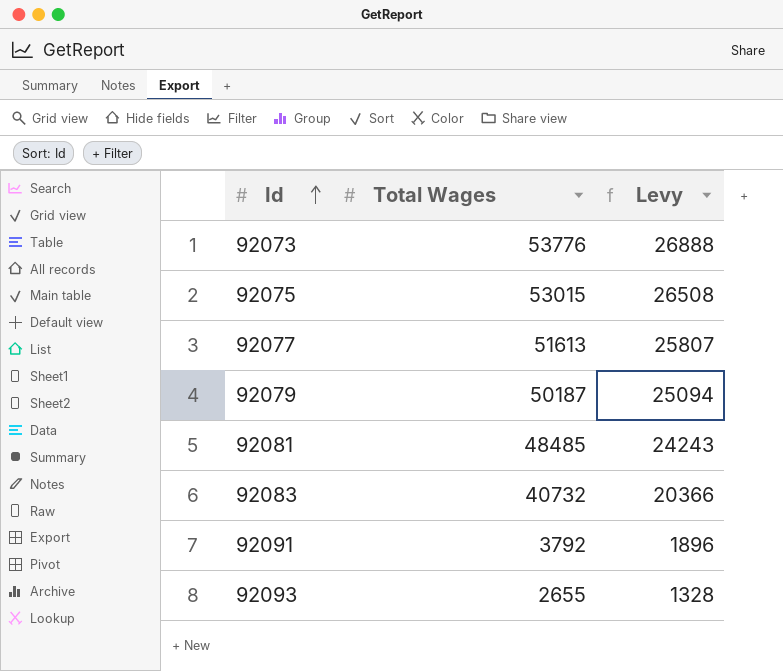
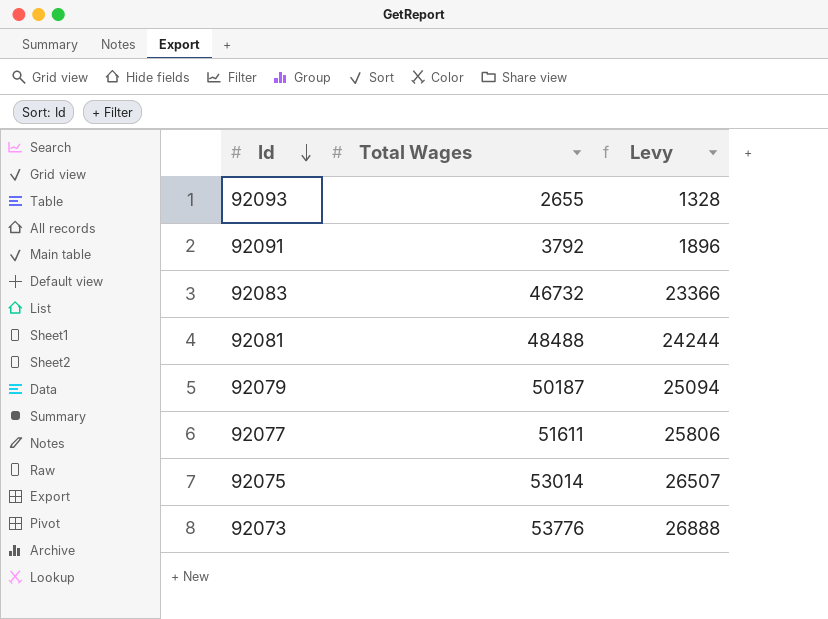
row order: Id ascending -> Id descending
92083 | Total Wages: 40732 -> 46732
92083 | Levy: 20366 -> 23366
92081 | Total Wages: 48485 -> 48488
92081 | Levy: 24243 -> 24244
92077 | Total Wages: 51613 -> 51611
92077 | Levy: 25807 -> 25806
92075 | Total Wages: 53015 -> 53014
92075 | Levy: 26508 -> 26507

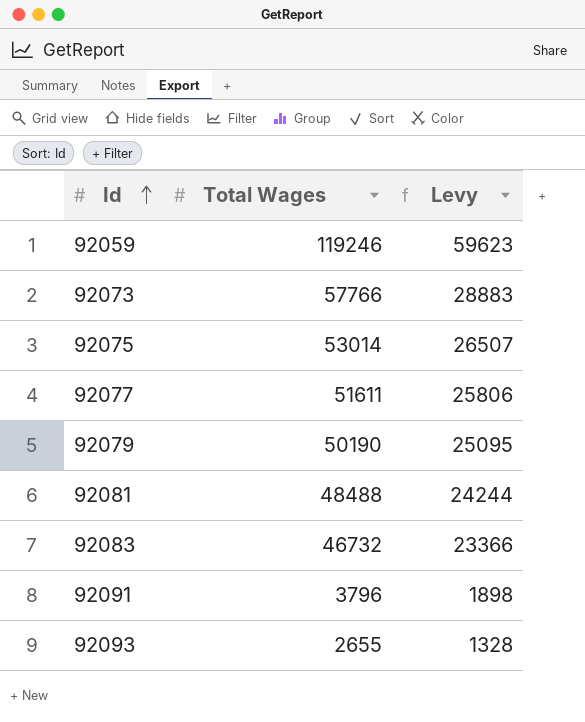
row order: Id descending -> Id ascending
row 92059: none -> 119246 | 59623
92073 | Total Wages: 53776 -> 57766
92073 | Levy: 26888 -> 28883
92079 | Total Wages: 50187 -> 50190
92079 | Levy: 25094 -> 25095
92091 | Total Wages: 3792 -> 3796
92091 | Levy: 1896 -> 1898

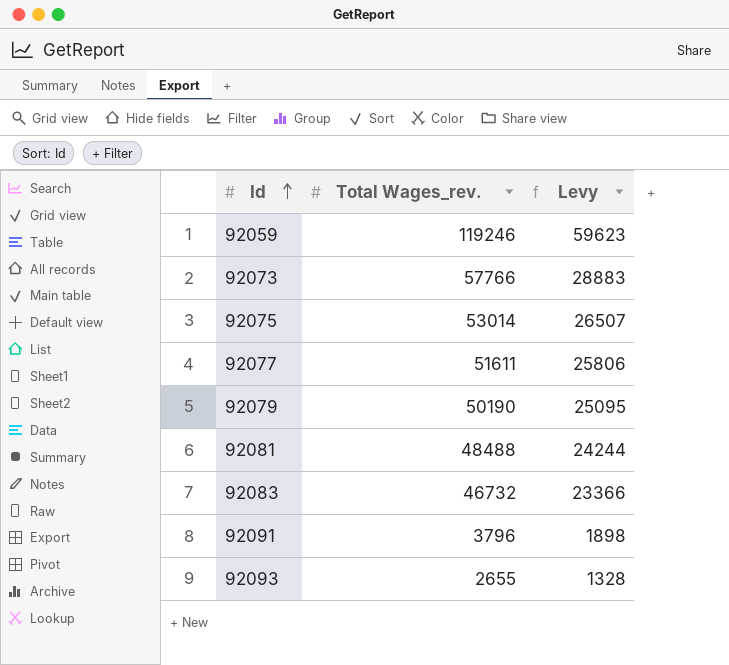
column name: Total Wages -> Total Wages_rev.

